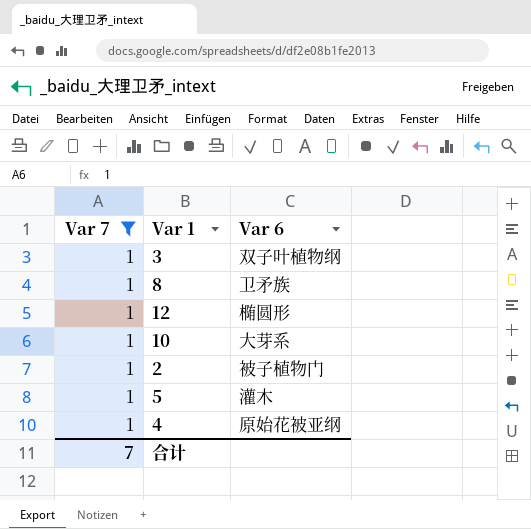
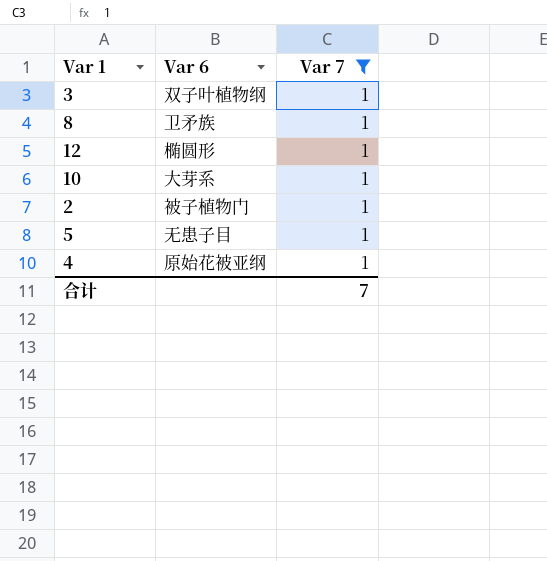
column Var 7 | position: 1 -> 3
5 | Var 6: 灌木 -> 无患子目

